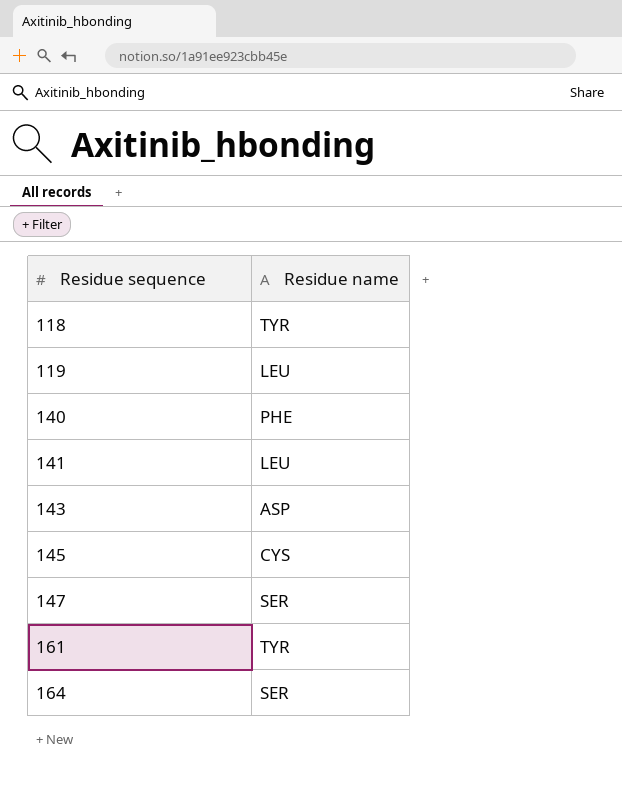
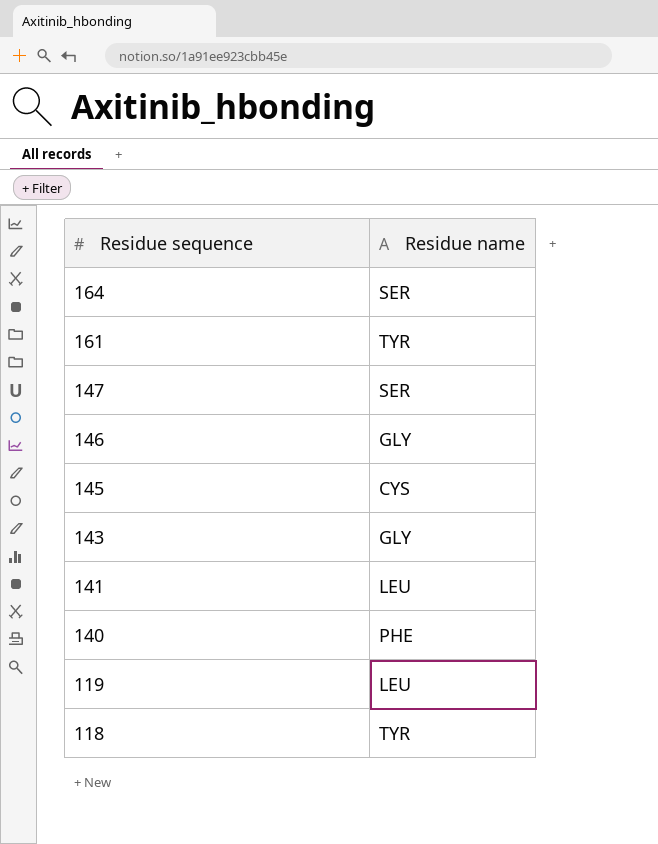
row order: Residue sequence ascending -> Residue sequence descending
row 146: none -> GLY
143 | Residue name: ASP -> GLY

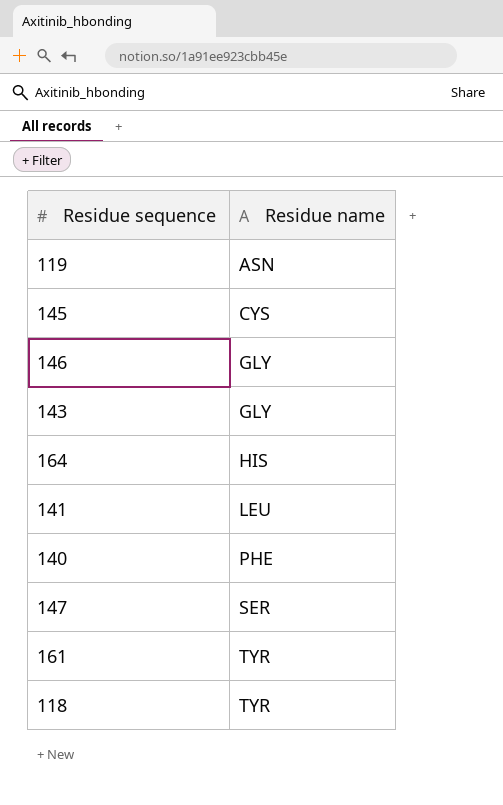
row order: Residue sequence descending -> Residue name ascending
119 | Residue name: LEU -> ASN
164 | Residue name: SER -> HIS

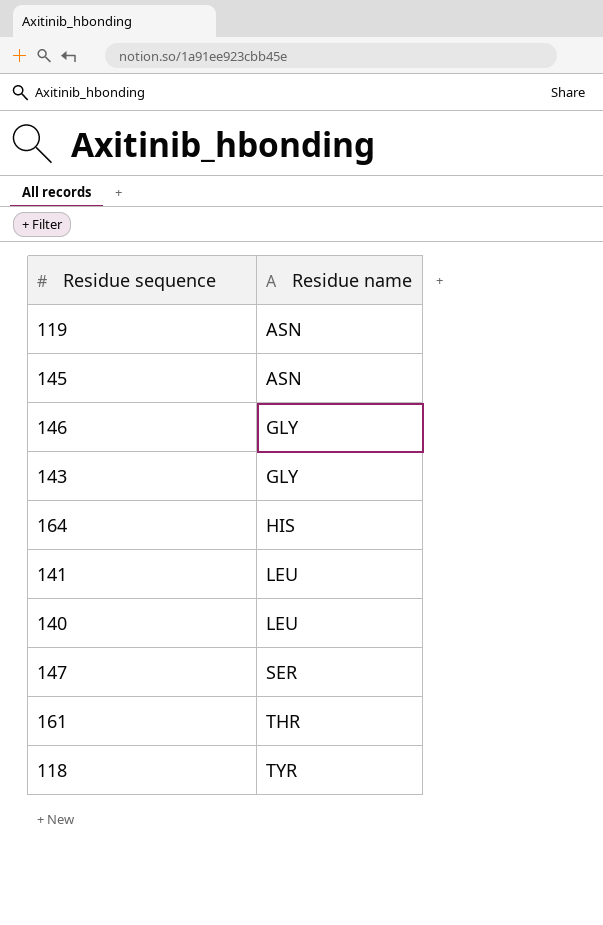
145 | Residue name: CYS -> ASN
140 | Residue name: PHE -> LEU
161 | Residue name: TYR -> THR

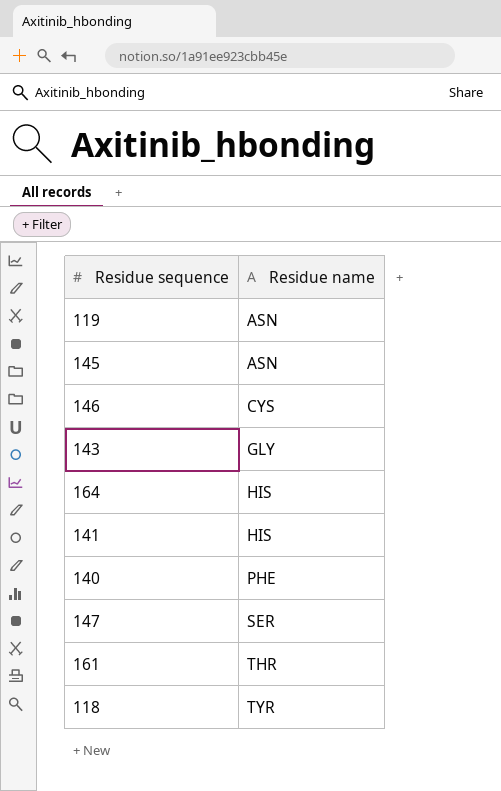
146 | Residue name: GLY -> CYS
141 | Residue name: LEU -> HIS
140 | Residue name: LEU -> PHE

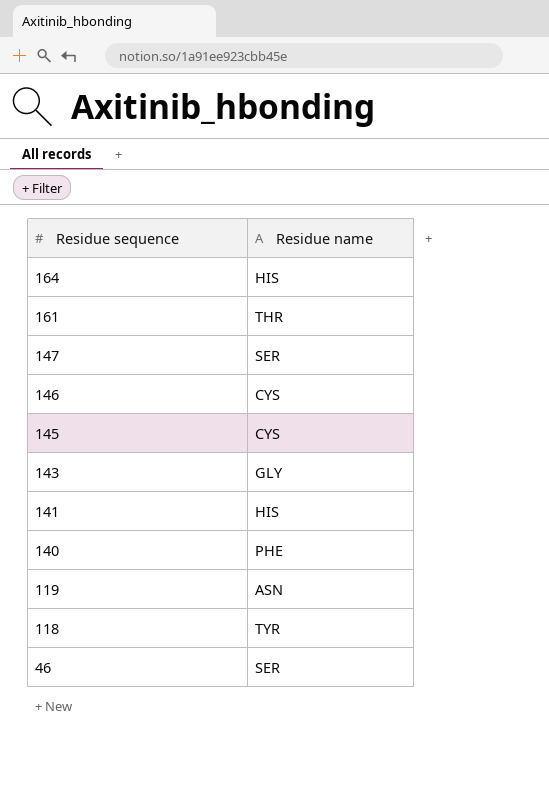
row order: Residue name ascending -> Residue sequence descending
145 | Residue name: ASN -> CYS
row 46: none -> SER

